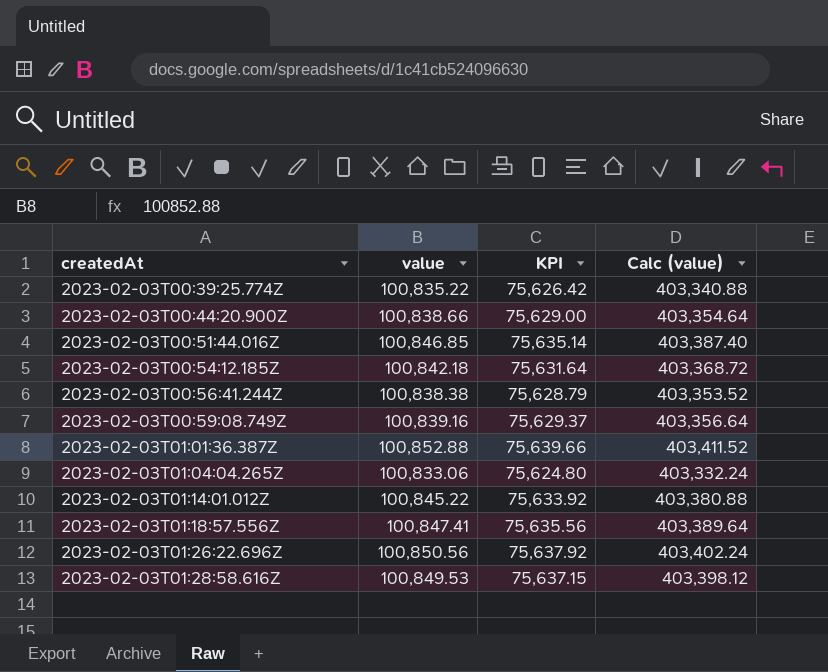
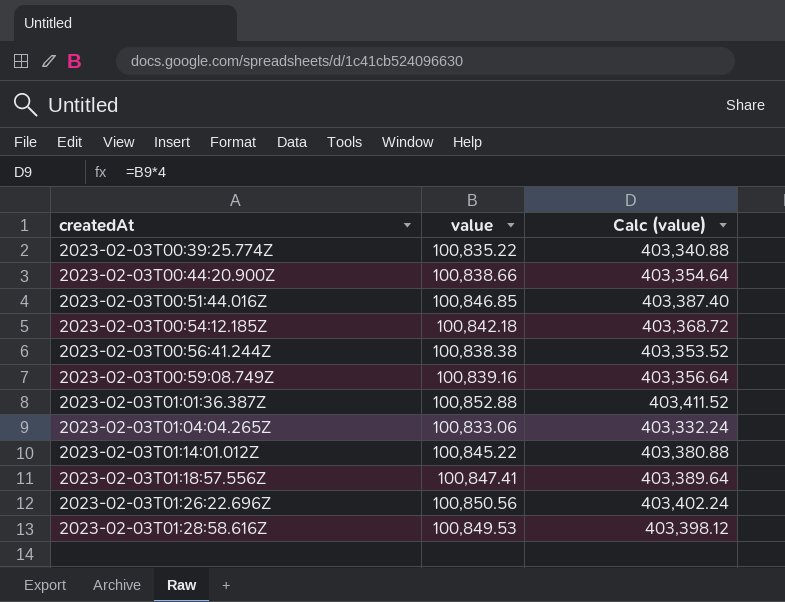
column KPI | formula: [value] * 0.75 -> none

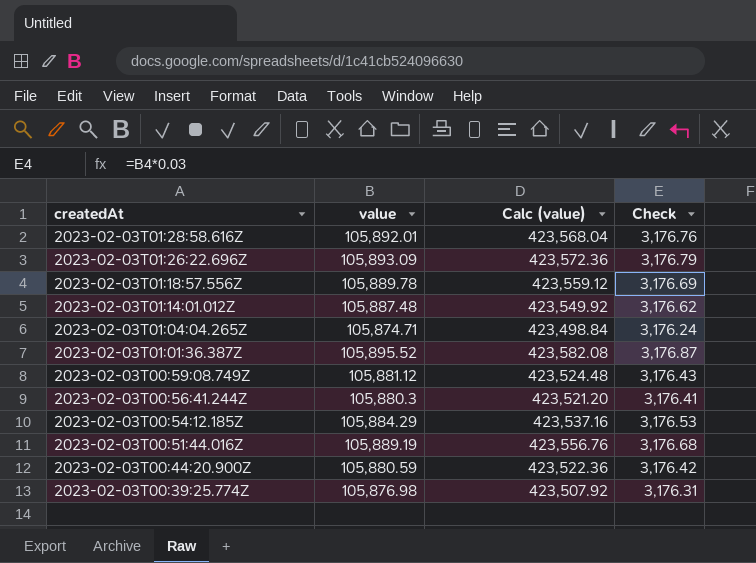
row order: createdAt ascending -> createdAt descending
column Check | formula: none -> [value] * 0.03
2023-02-03T01:28:58.616Z | value: 100,849.53 -> 105,892.01
2023-02-03T01:28:58.616Z | Calc (value): 403,398.12 -> 423,568.04
2023-02-03T01:26:22.696Z | value: 100,850.56 -> 105,893.09
2023-02-03T01:26:22.696Z | Calc (value): 403,402.24 -> 423,572.36
2023-02-03T01:18:57.556Z | value: 100,847.41 -> 105,889.78
2023-02-03T01:18:57.556Z | Calc (value): 403,389.64 -> 423,559.12
2023-02-03T01:14:01.012Z | value: 100,845.22 -> 105,887.48
2023-02-03T01:14:01.012Z | Calc (value): 403,380.88 -> 423,549.92
2023-02-03T01:04:04.265Z | value: 100,833.06 -> 105,874.71
2023-02-03T01:04:04.265Z | Calc (value): 403,332.24 -> 423,498.84
2023-02-03T01:01:36.387Z | value: 100,852.88 -> 105,895.52
2023-02-03T01:01:36.387Z | Calc (value): 403,411.52 -> 423,582.08
2023-02-03T00:59:08.749Z | value: 100,839.16 -> 105,881.12
2023-02-03T00:59:08.749Z | Calc (value): 403,356.64 -> 423,524.48
2023-02-03T00:56:41.244Z | value: 100,838.38 -> 105,880.3
2023-02-03T00:56:41.244Z | Calc (value): 403,353.52 -> 423,521.20
2023-02-03T00:54:12.185Z | value: 100,842.18 -> 105,884.29
2023-02-03T00:54:12.185Z | Calc (value): 403,368.72 -> 423,537.16
2023-02-03T00:51:44.016Z | value: 100,846.85 -> 105,889.19
2023-02-03T00:51:44.016Z | Calc (value): 403,387.40 -> 423,556.76
2023-02-03T00:44:20.900Z | value: 100,838.66 -> 105,880.59
2023-02-03T00:44:20.900Z | Calc (value): 403,354.64 -> 423,522.36
2023-02-03T00:39:25.774Z | value: 100,835.22 -> 105,876.98
2023-02-03T00:39:25.774Z | Calc (value): 403,340.88 -> 423,507.92

